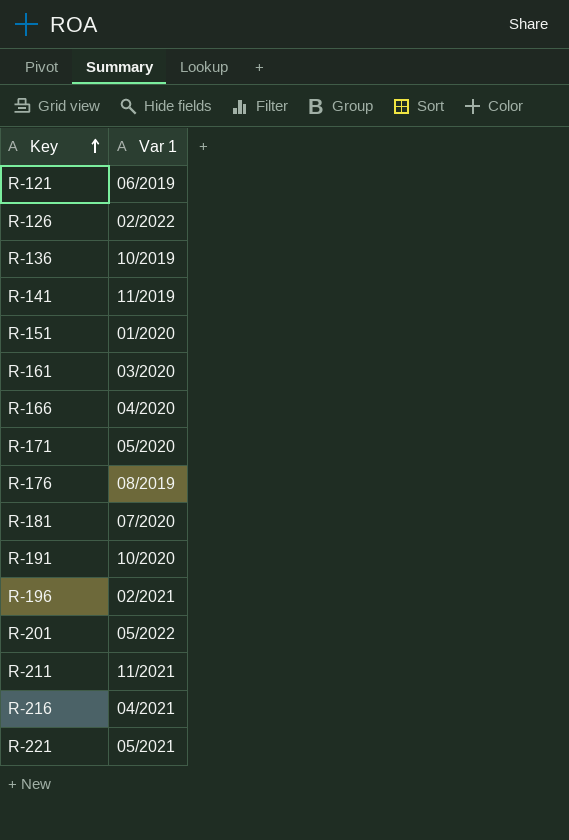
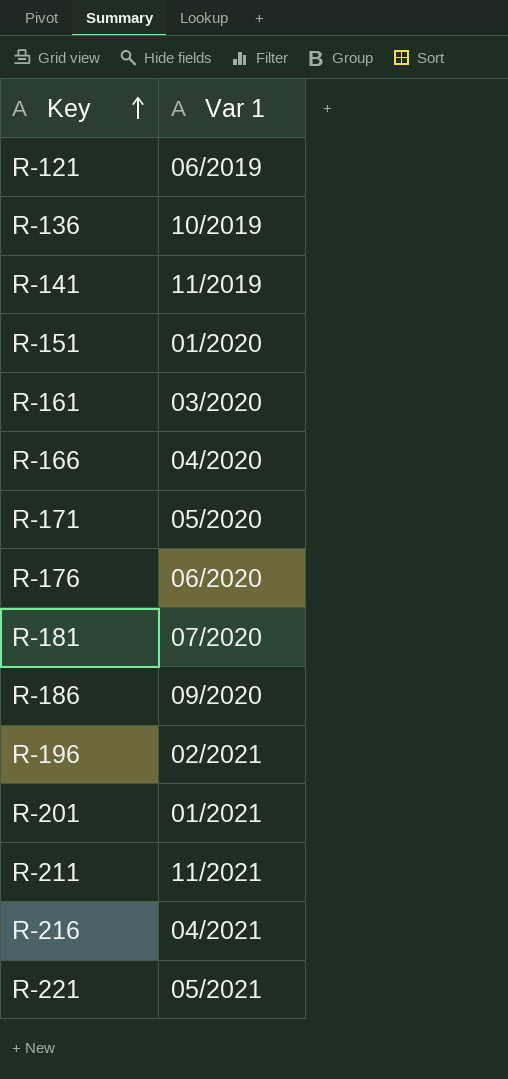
row R-126: 02/2022 -> none
row R-191: 10/2020 -> none
R-176 | Var 1: 08/2019 -> 06/2020
row R-186: none -> 09/2020
R-201 | Var 1: 05/2022 -> 01/2021

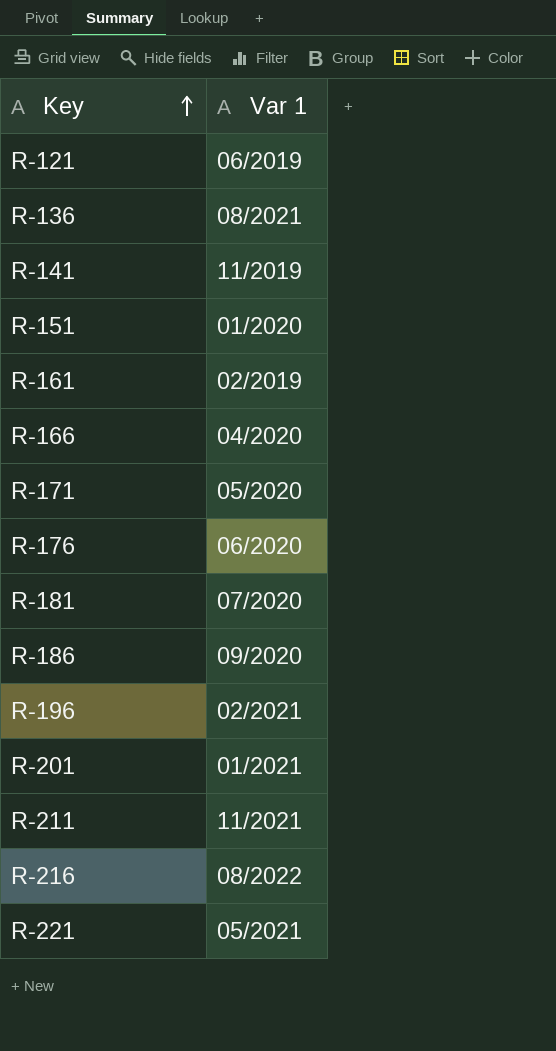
R-136 | Var 1: 10/2019 -> 08/2021
R-161 | Var 1: 03/2020 -> 02/2019
R-216 | Var 1: 04/2021 -> 08/2022

